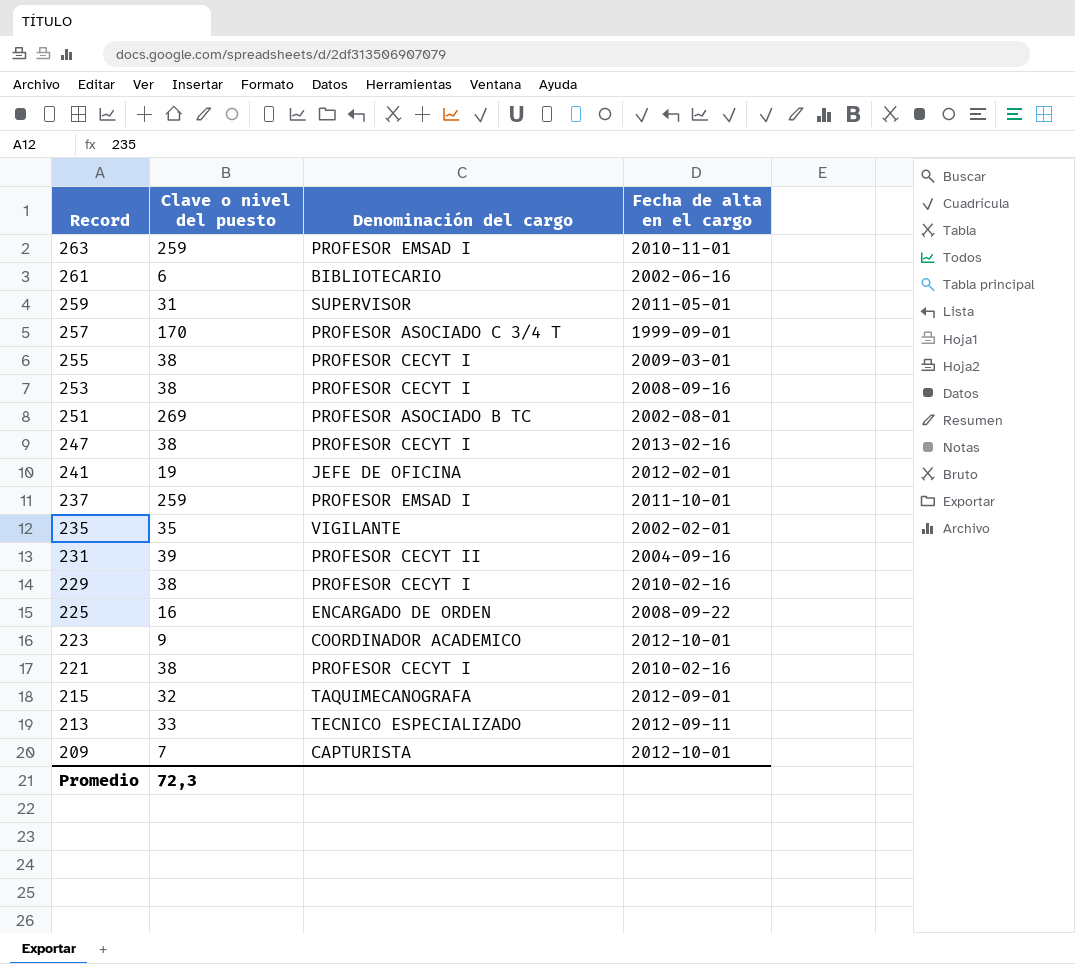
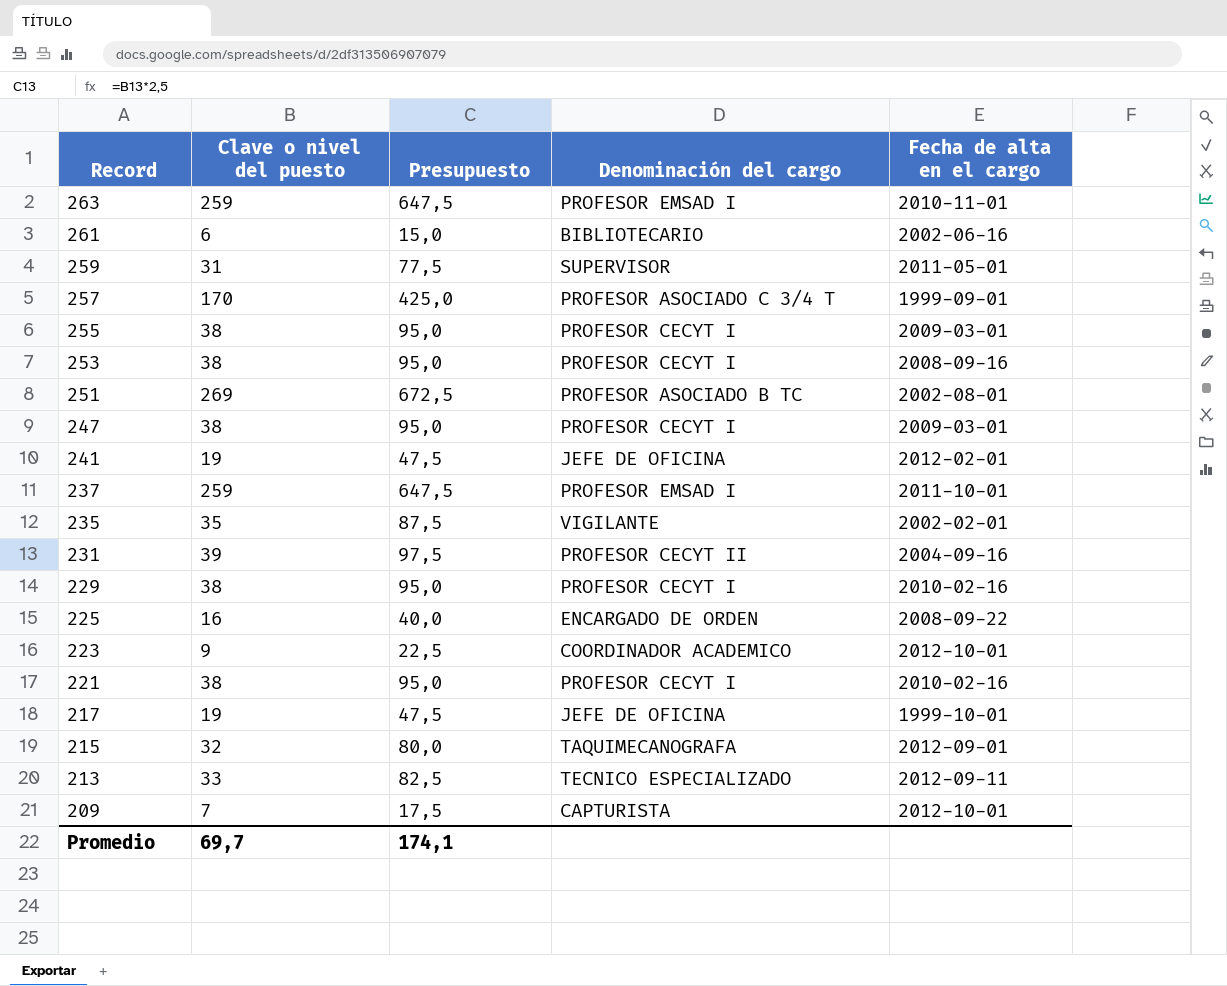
column Presupuesto | formula: none -> [Clave o nivel del puesto] * 2,5
247 | Fecha de alta en el cargo: 2013-02-16 -> 2009-03-01
row 217: none -> 19 | 47,5 | JEFE DE OFICINA | 1999-10-01
Promedio | Clave o nivel del puesto: 72,3 -> 69,7

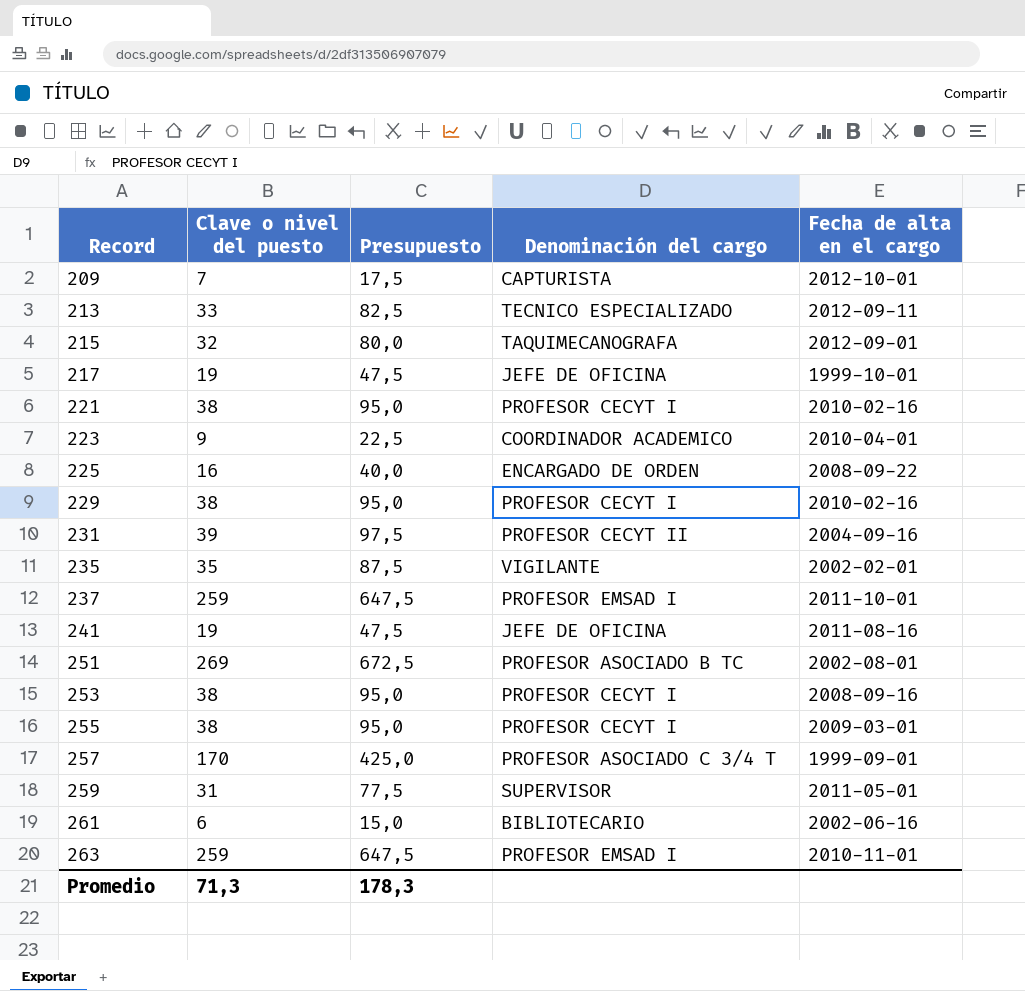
row order: Record descending -> Record ascending
row 247: 38 | 95,0 | PROFESOR CECYT I | 2009-03-01 -> none
223 | Fecha de alta en el cargo: 2012-10-01 -> 2010-04-01
241 | Fecha de alta en el cargo: 2012-02-01 -> 2011-08-16
Promedio | Clave o nivel del puesto: 69,7 -> 71,3
Promedio | Presupuesto: 174,1 -> 178,3

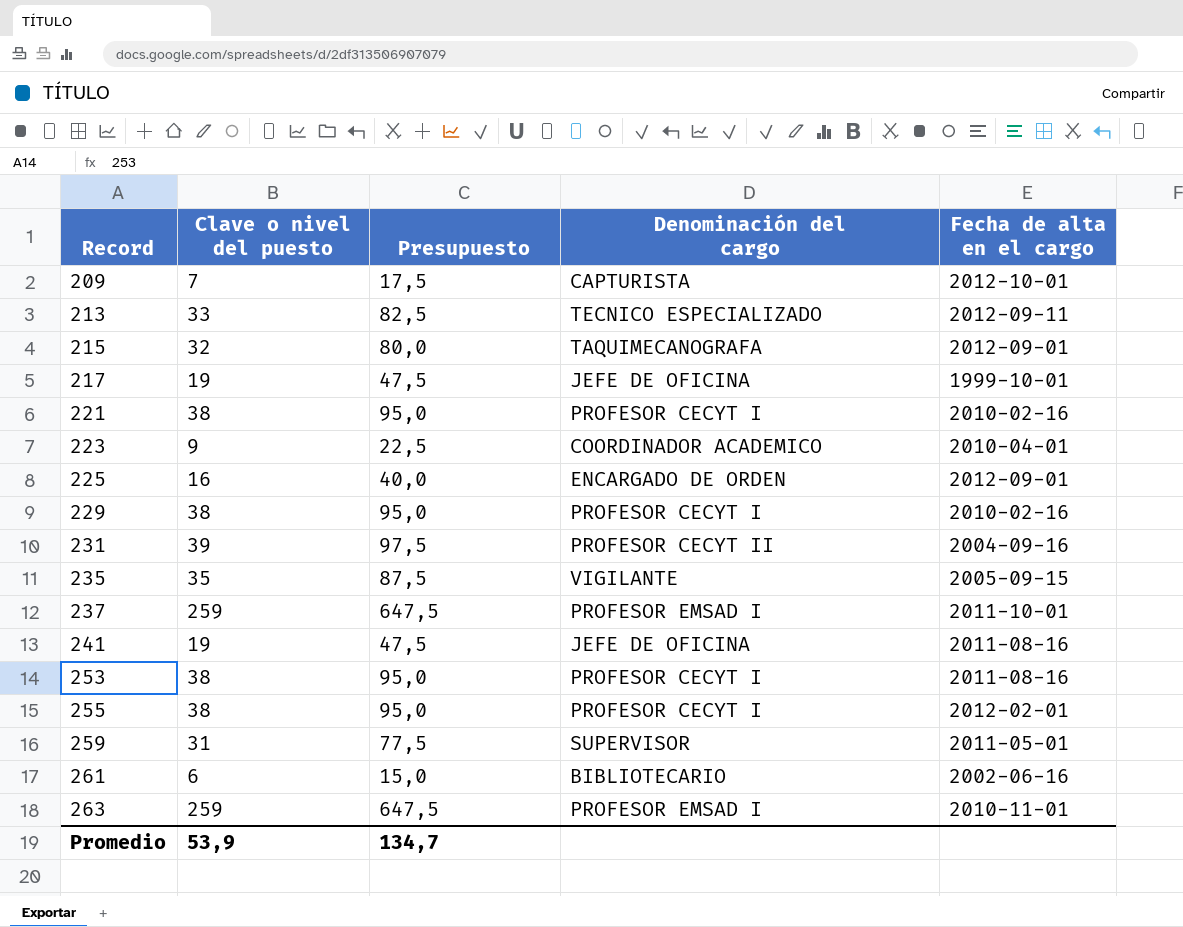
row 251: 269 | 672,5 | PROFESOR ASOCIADO B TC | 2002-08-01 -> none
row 257: 170 | 425,0 | PROFESOR ASOCIADO C 3/4 T | 1999-09-01 -> none
225 | Fecha de alta en el cargo: 2008-09-22 -> 2012-09-01
235 | Fecha de alta en el cargo: 2002-02-01 -> 2005-09-15
253 | Fecha de alta en el cargo: 2008-09-16 -> 2011-08-16
255 | Fecha de alta en el cargo: 2009-03-01 -> 2012-02-01
Promedio | Clave o nivel del puesto: 71,3 -> 53,9
Promedio | Presupuesto: 178,3 -> 134,7

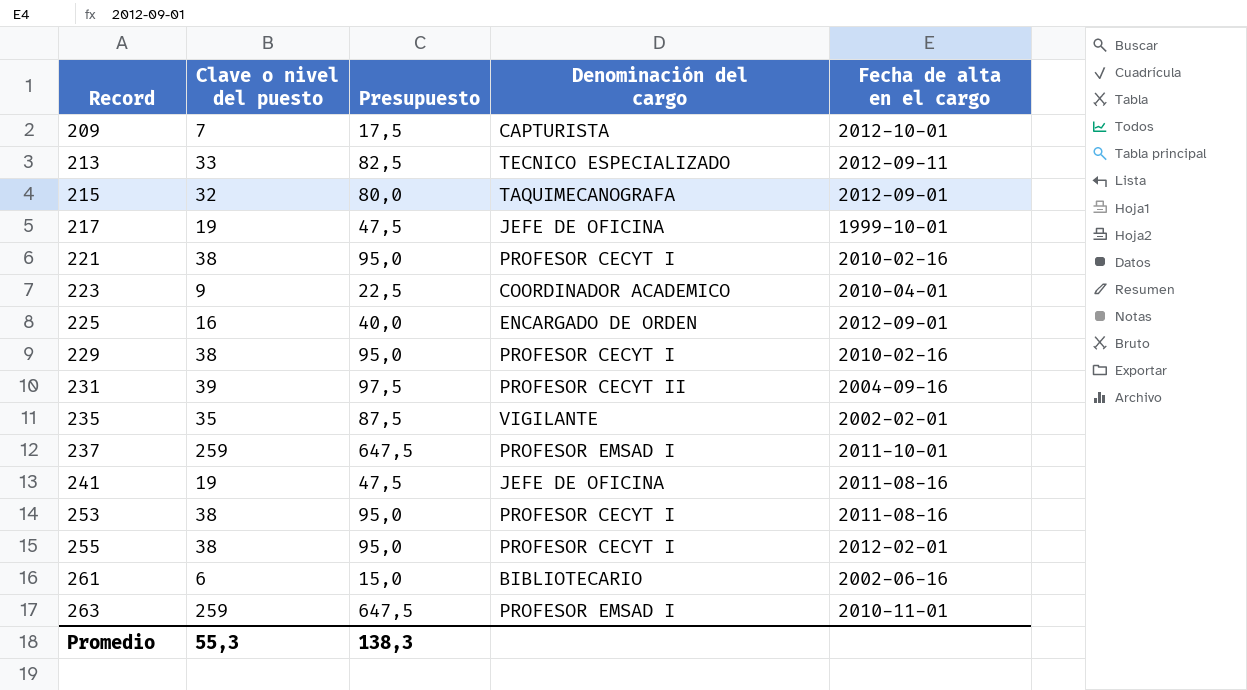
row 259: 31 | 77,5 | SUPERVISOR | 2011-05-01 -> none
235 | Fecha de alta en el cargo: 2005-09-15 -> 2002-02-01
Promedio | Clave o nivel del puesto: 53,9 -> 55,3
Promedio | Presupuesto: 134,7 -> 138,3

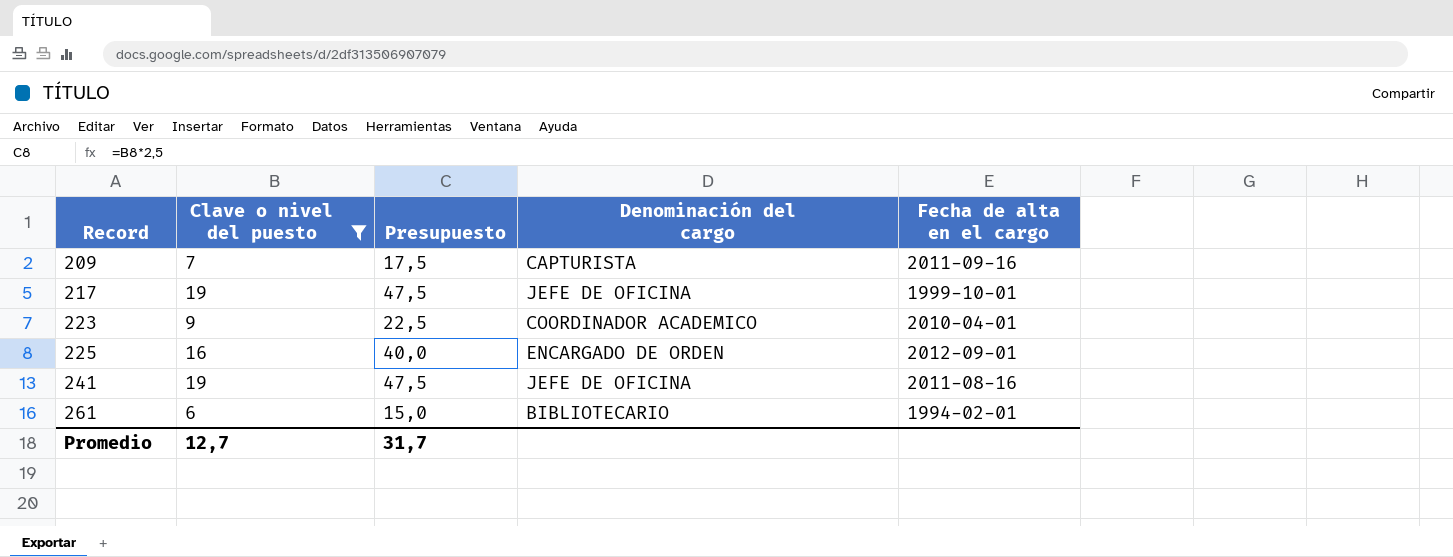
filter: none -> Clave o nivel del puesto <= 19
209 | Fecha de alta en el cargo: 2012-10-01 -> 2011-09-16
261 | Fecha de alta en el cargo: 2002-06-16 -> 1994-02-01
Promedio | Clave o nivel del puesto: 55,3 -> 12,7
Promedio | Presupuesto: 138,3 -> 31,7

